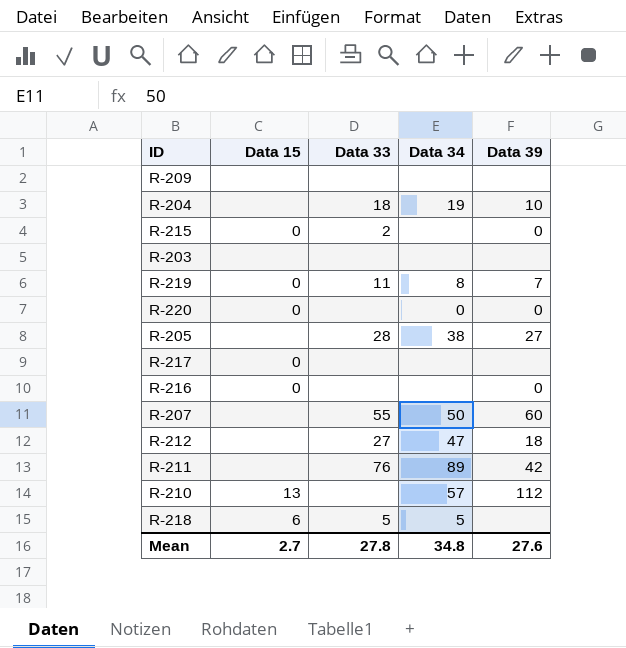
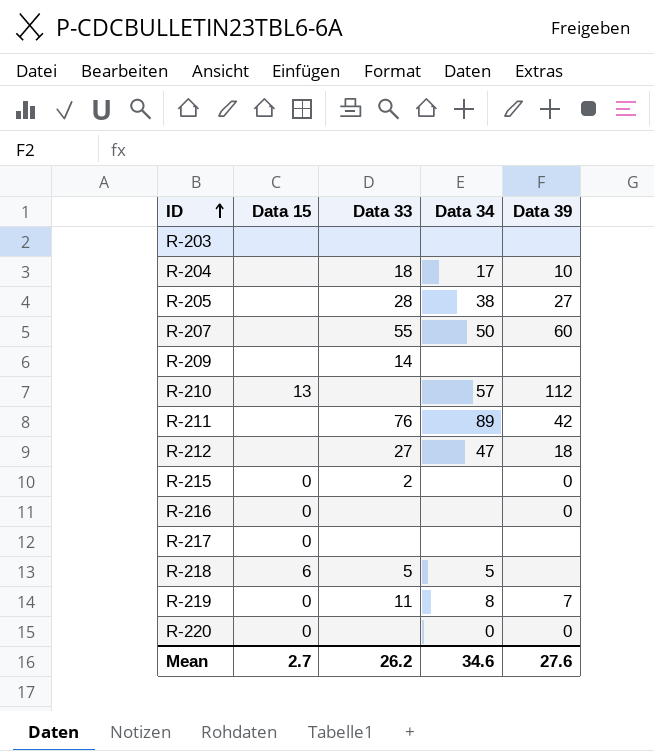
row order: none -> ID ascending
R-204 | Data 34: 19 -> 17
R-209 | Data 33: none -> 14
Mean | Data 33: 27.8 -> 26.2
Mean | Data 34: 34.8 -> 34.6

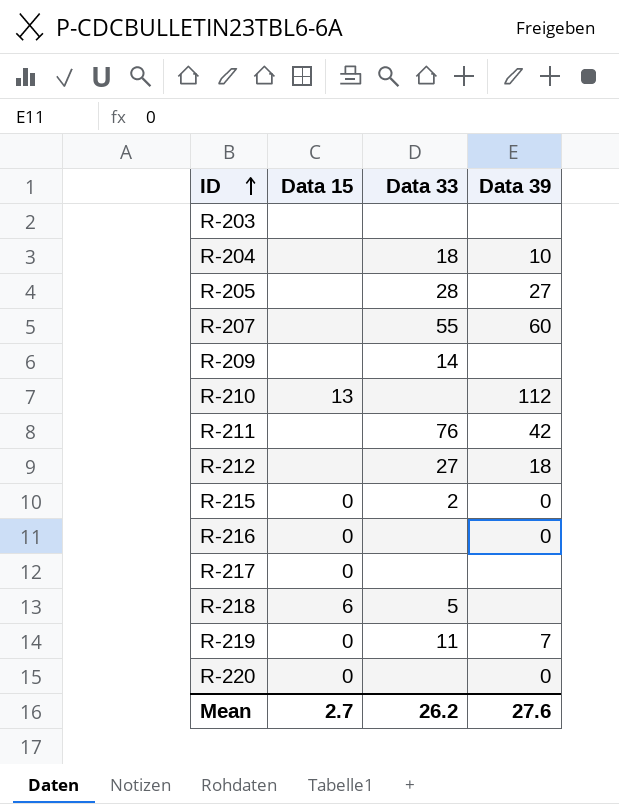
column Data 34 | position: 4 -> none

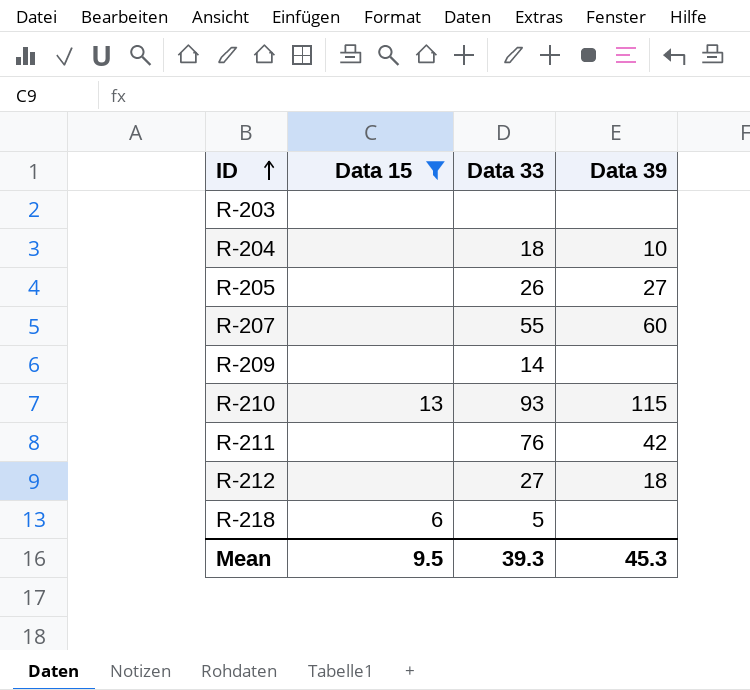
filter: none -> Data 15 != 0
R-205 | Data 33: 28 -> 26
R-210 | Data 33: none -> 93
R-210 | Data 39: 112 -> 115
Mean | Data 15: 2.7 -> 9.5
Mean | Data 33: 26.2 -> 39.3
Mean | Data 39: 27.6 -> 45.3

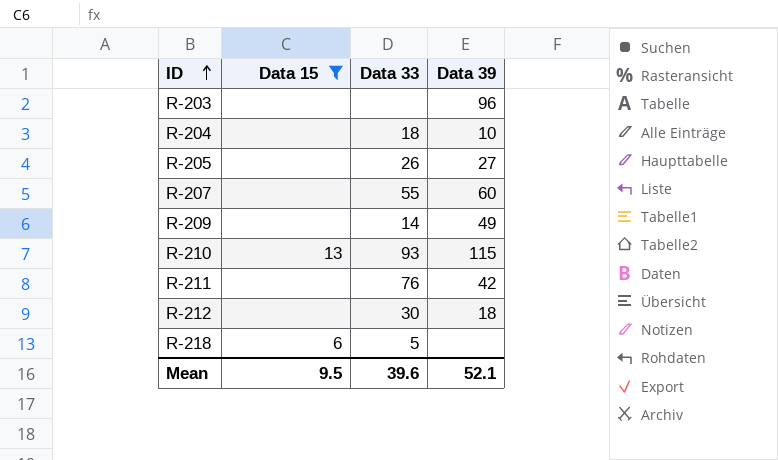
R-203 | Data 39: none -> 96
R-209 | Data 39: none -> 49
R-212 | Data 33: 27 -> 30
Mean | Data 33: 39.3 -> 39.6
Mean | Data 39: 45.3 -> 52.1

